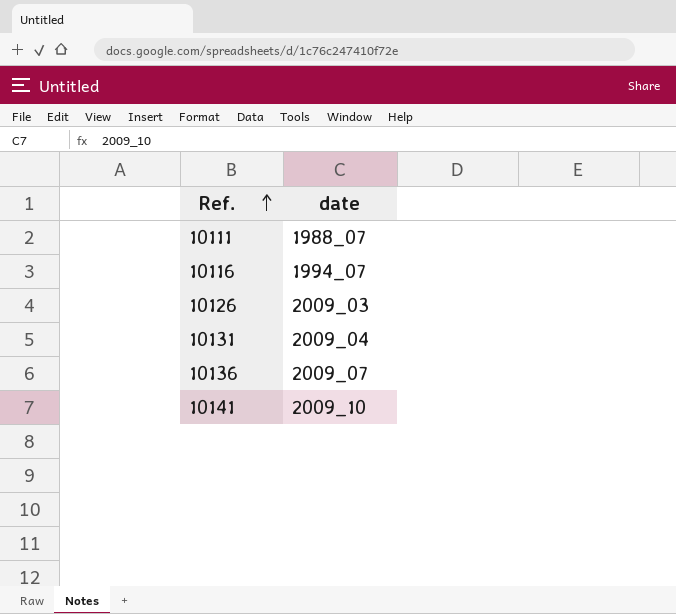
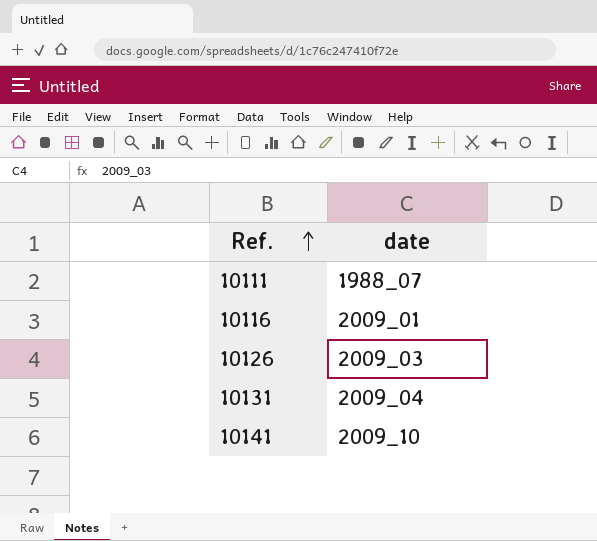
row 10136: 2009_07 -> none
10116 | date: 1994_07 -> 2009_01

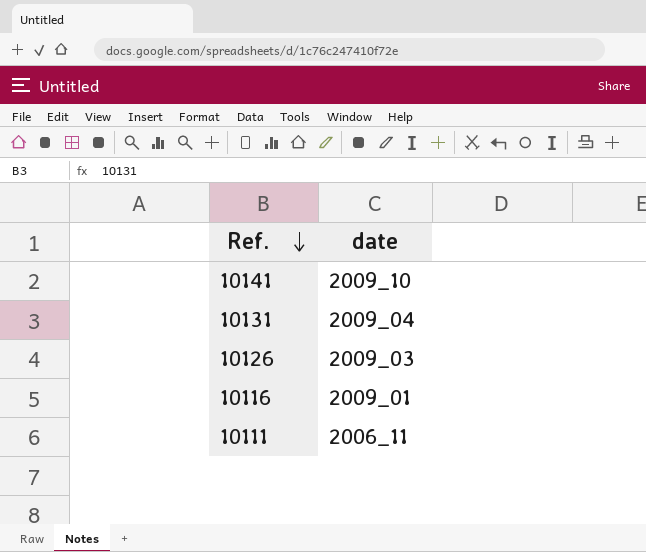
row order: Ref. ascending -> Ref. descending
10111 | date: 1988_07 -> 2006_11

